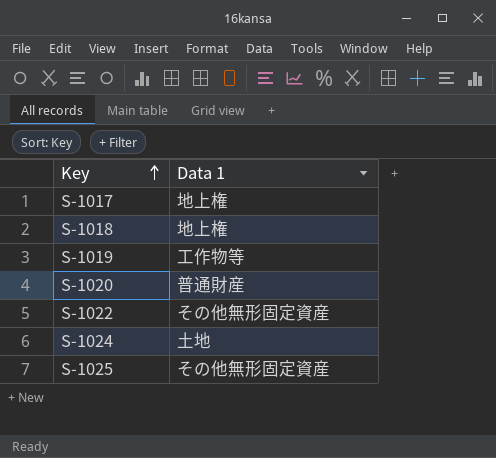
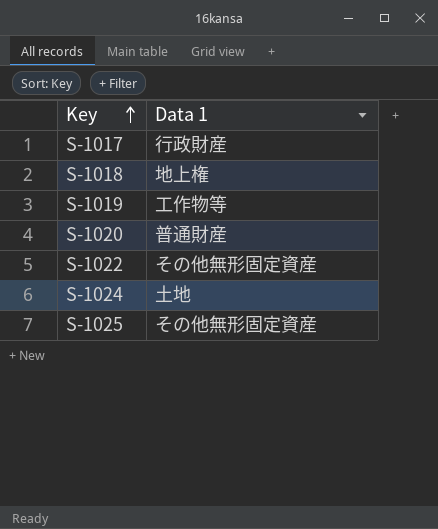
S-1017 | Data 1: 地上権 -> 行政財産

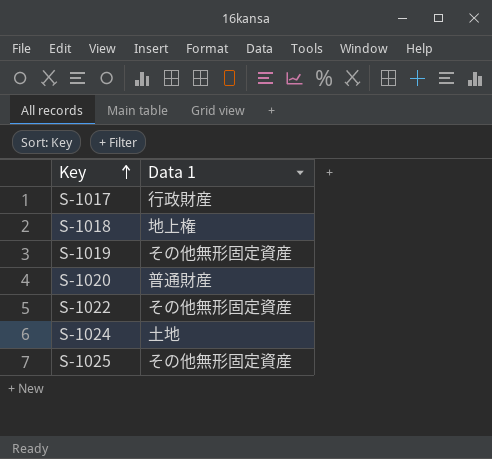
S-1019 | Data 1: 工作物等 -> その他無形固定資産

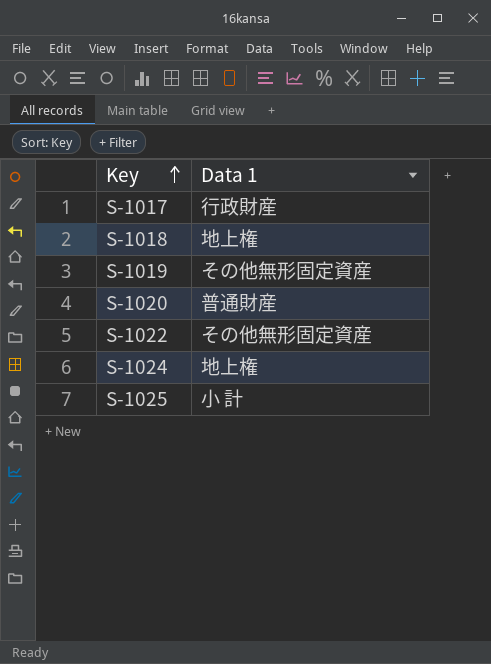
S-1024 | Data 1: 土地 -> 地上権
S-1025 | Data 1: その他無形固定資産 -> 小 計

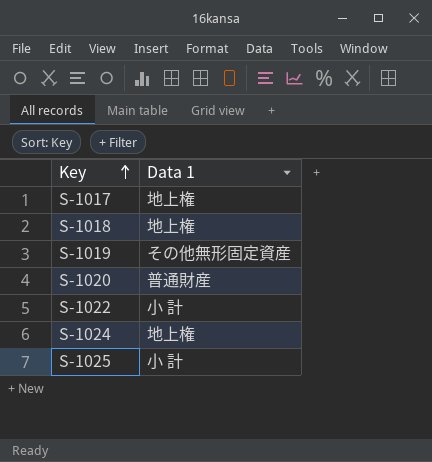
S-1017 | Data 1: 行政財産 -> 地上権
S-1022 | Data 1: その他無形固定資産 -> 小 計

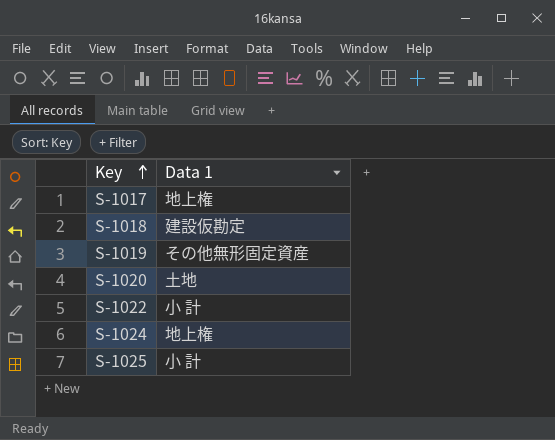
S-1018 | Data 1: 地上権 -> 建設仮勘定
S-1020 | Data 1: 普通財産 -> 土地

